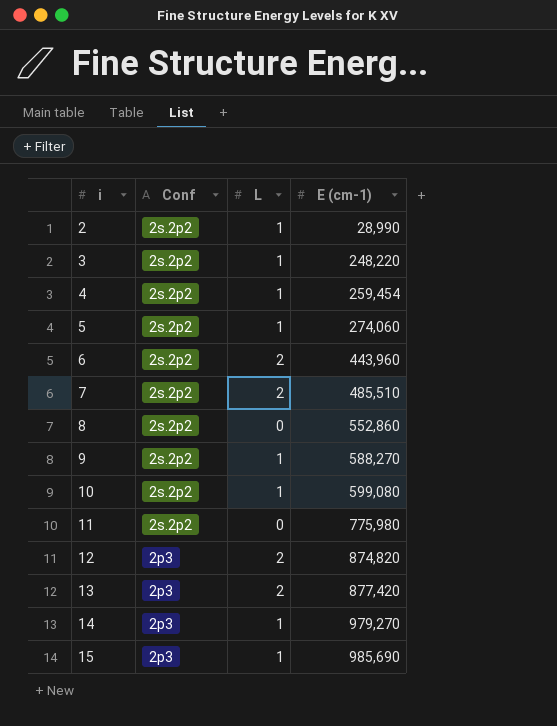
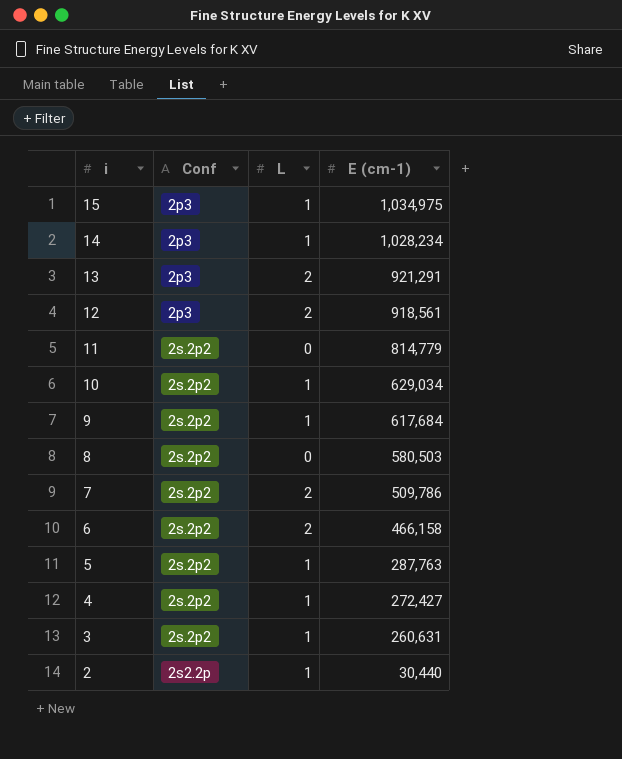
row order: i ascending -> i descending
15 | E (cm-1): 985,690 -> 1,034,975
14 | E (cm-1): 979,270 -> 1,028,234
13 | E (cm-1): 877,420 -> 921,291
12 | E (cm-1): 874,820 -> 918,561
11 | E (cm-1): 775,980 -> 814,779
10 | E (cm-1): 599,080 -> 629,034
9 | E (cm-1): 588,270 -> 617,684
8 | E (cm-1): 552,860 -> 580,503
7 | E (cm-1): 485,510 -> 509,786
6 | E (cm-1): 443,960 -> 466,158
5 | E (cm-1): 274,060 -> 287,763
4 | E (cm-1): 259,454 -> 272,427
3 | E (cm-1): 248,220 -> 260,631
2 | Conf: 2s.2p2 -> 2s2.2p
2 | E (cm-1): 28,990 -> 30,440

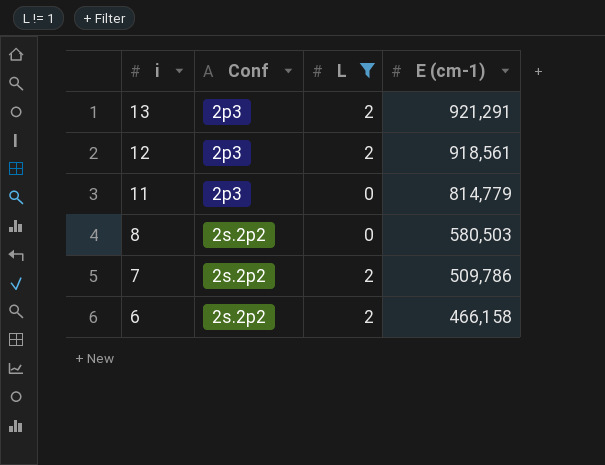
filter: none -> L != 1
11 | Conf: 2s.2p2 -> 2p3

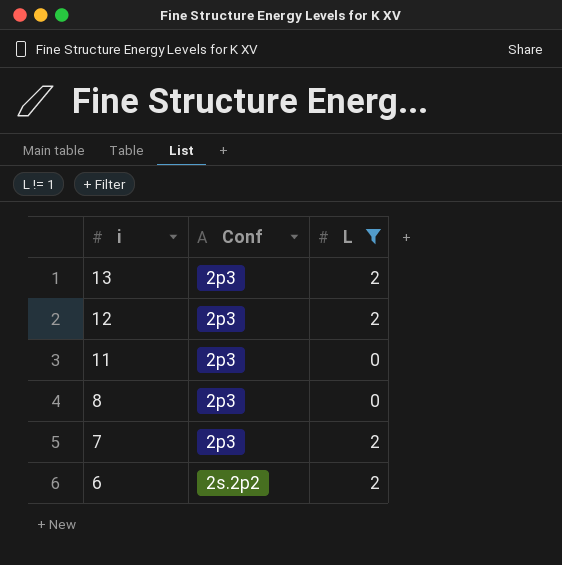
column E (cm-1) | position: 4 -> none
8 | Conf: 2s.2p2 -> 2p3
7 | Conf: 2s.2p2 -> 2p3

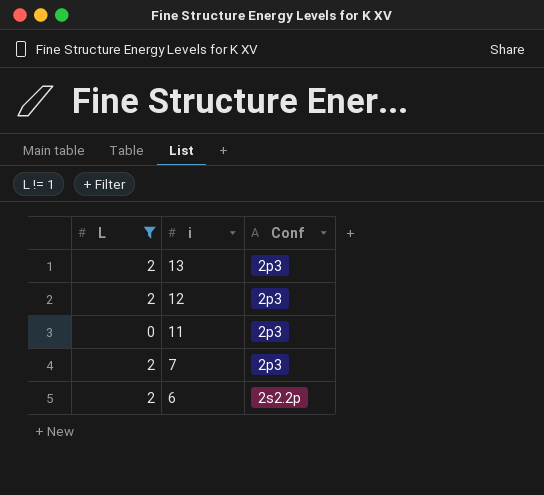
column L | position: 3 -> 1
row 8: 2p3 | 0 -> none
6 | Conf: 2s.2p2 -> 2s2.2p

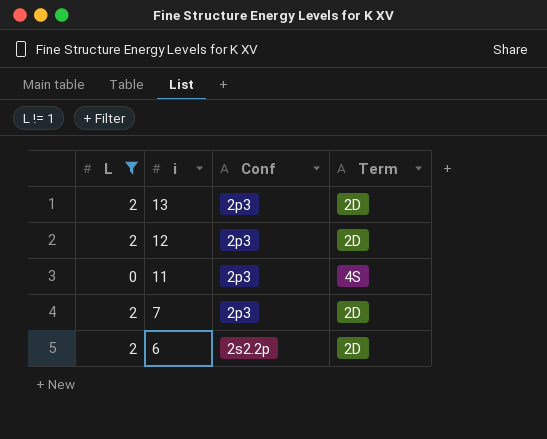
column Term | position: none -> 4

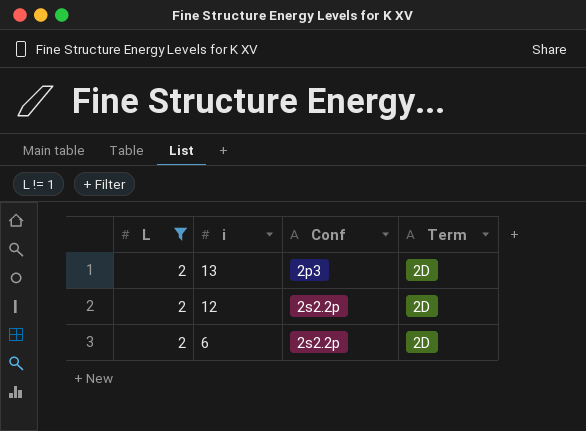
row 11: 0 | 2p3 | 4S -> none
row 7: 2 | 2p3 | 2D -> none
12 | Conf: 2p3 -> 2s2.2p

